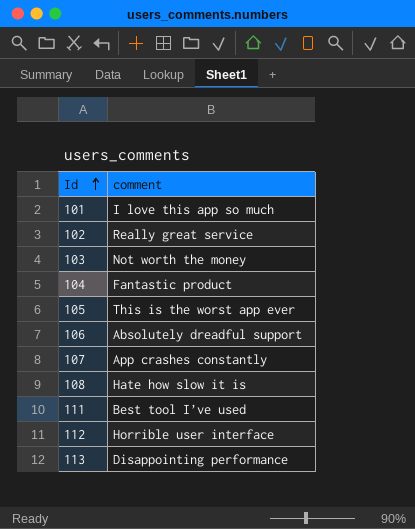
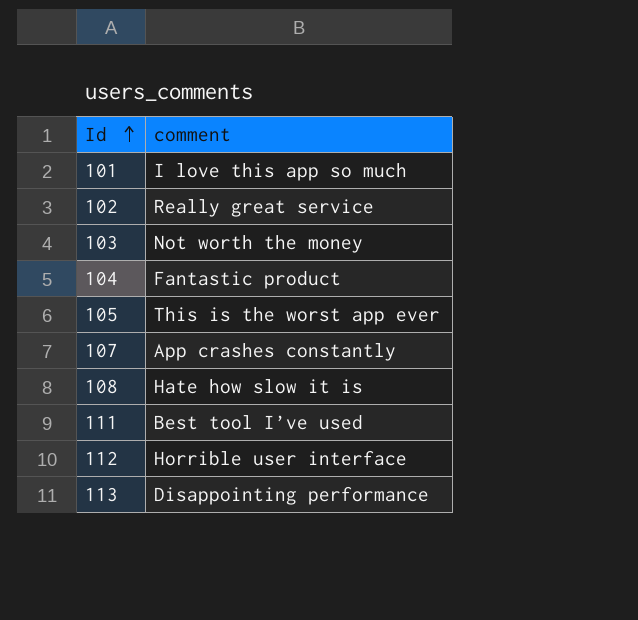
row 106: Absolutely dreadful support -> none

